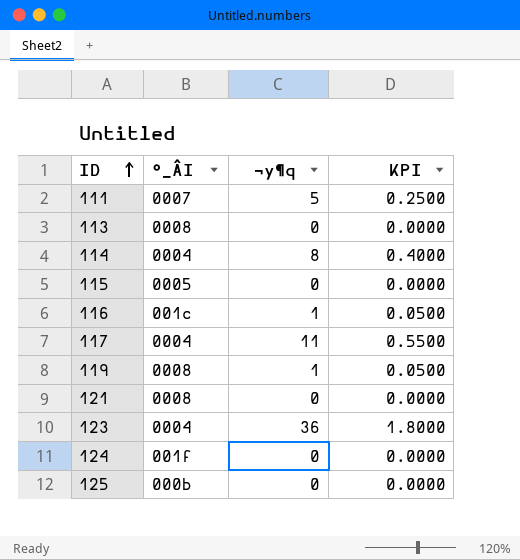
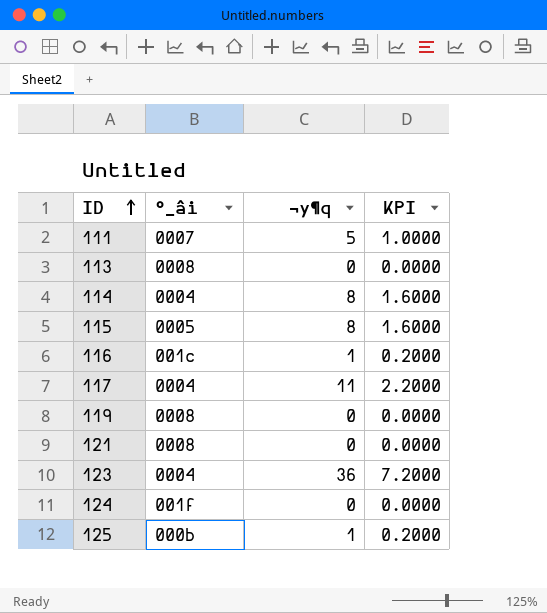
column name: °_ÂI -> °_âi
column KPI | formula: [¬y¶q] * 0.05 -> [¬y¶q] * 0.2
115 | ¬y¶q: 0 -> 8
119 | ¬y¶q: 1 -> 0
125 | ¬y¶q: 0 -> 1

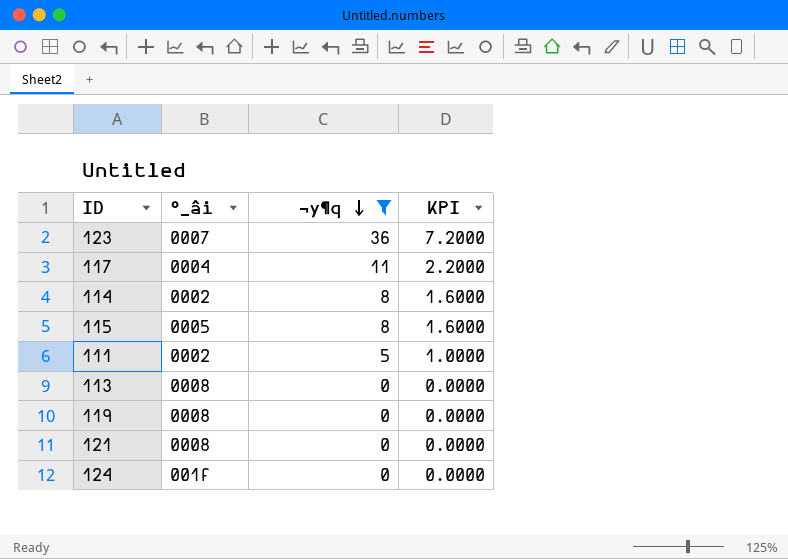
filter: none -> ¬y¶q != 1
row order: ID ascending -> ¬y¶q descending
123 | °_âi: 0004 -> 0007
114 | °_âi: 0004 -> 0002
111 | °_âi: 0007 -> 0002

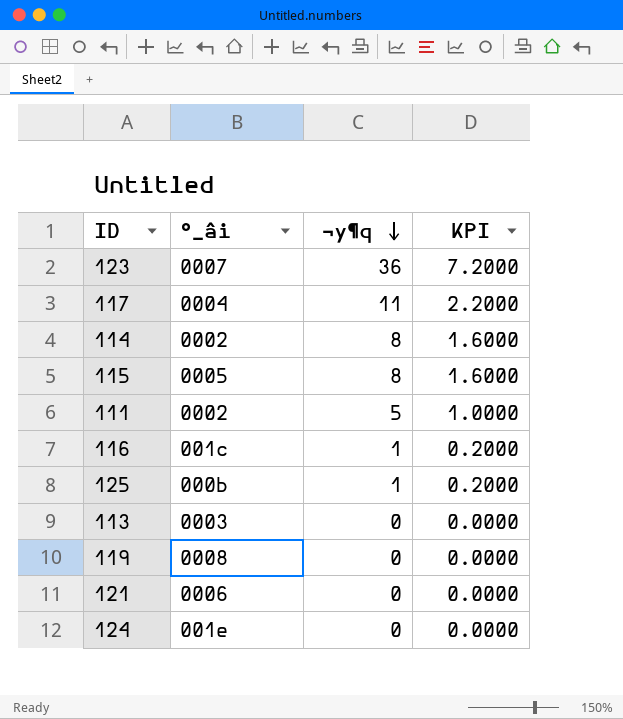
filter: ¬y¶q != 1 -> none
113 | °_âi: 0008 -> 0003
121 | °_âi: 0008 -> 0006
124 | °_âi: 001f -> 001e

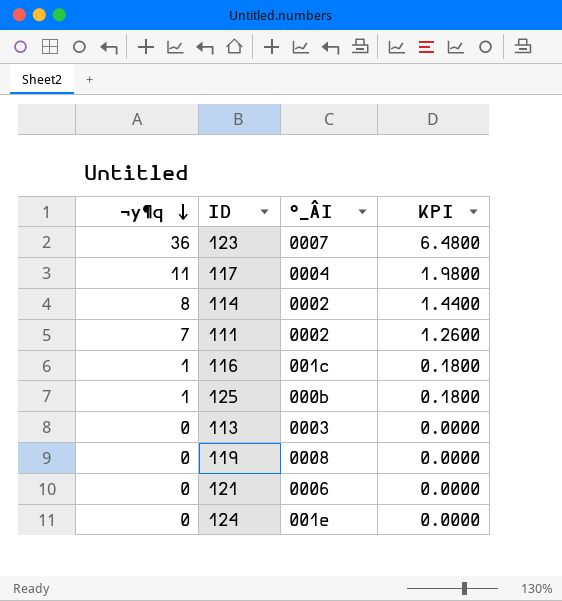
column ¬y¶q | position: 3 -> 1
column name: °_âi -> °_ÂI
column KPI | formula: [¬y¶q] * 0.2 -> [¬y¶q] * 0.18
row 115: 0005 | 8 | 1.6000 -> none
111 | ¬y¶q: 5 -> 7

